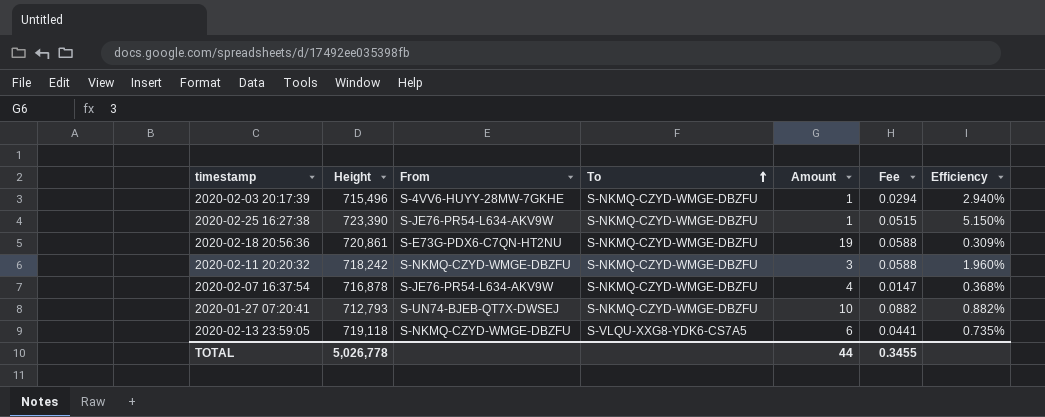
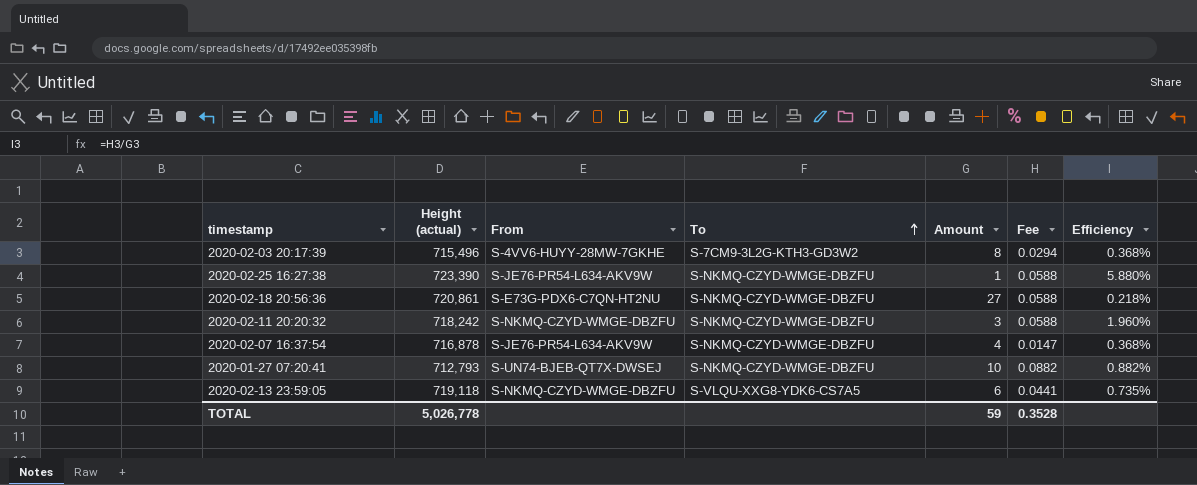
column name: Height -> Height (actual)
2020-02-03 20:17:39 | To: S-NKMQ-CZYD-WMGE-DBZFU -> S-7CM9-3L2G-KTH3-GD3W2
2020-02-03 20:17:39 | Amount: 1 -> 8
2020-02-03 20:17:39 | Efficiency: 2.940% -> 0.368%
2020-02-25 16:27:38 | Fee: 0.0515 -> 0.0588
2020-02-25 16:27:38 | Efficiency: 5.150% -> 5.880%
2020-02-18 20:56:36 | Amount: 19 -> 27
2020-02-18 20:56:36 | Efficiency: 0.309% -> 0.218%
TOTAL | Amount: 44 -> 59
TOTAL | Fee: 0.3455 -> 0.3528

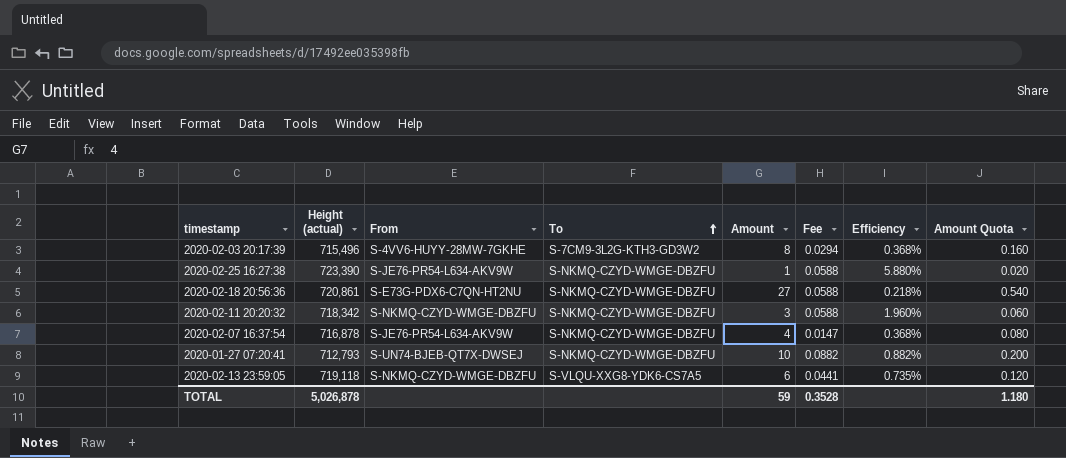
column Amount Quota | formula: none -> [Amount] * 0.02
2020-02-11 20:20:32 | Height (actual): 718,242 -> 718,342
TOTAL | Height (actual): 5,026,778 -> 5,026,878

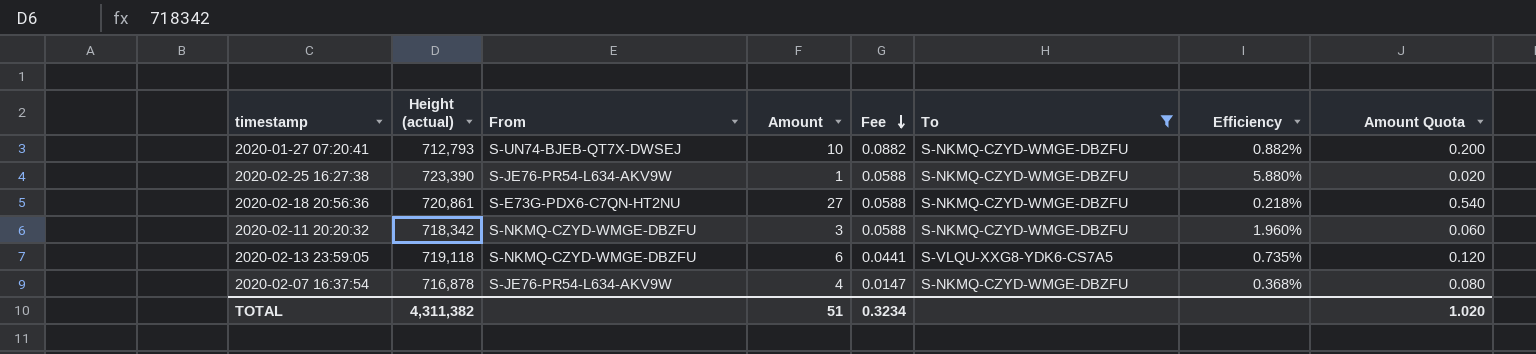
filter: none -> To != S-7CM9-3L2G-KTH3-GD3W2
row order: To ascending -> Fee descending
column To | position: 4 -> 6
TOTAL | Height (actual): 5,026,878 -> 4,311,382
TOTAL | Amount: 59 -> 51
TOTAL | Fee: 0.3528 -> 0.3234
TOTAL | Amount Quota: 1.180 -> 1.020

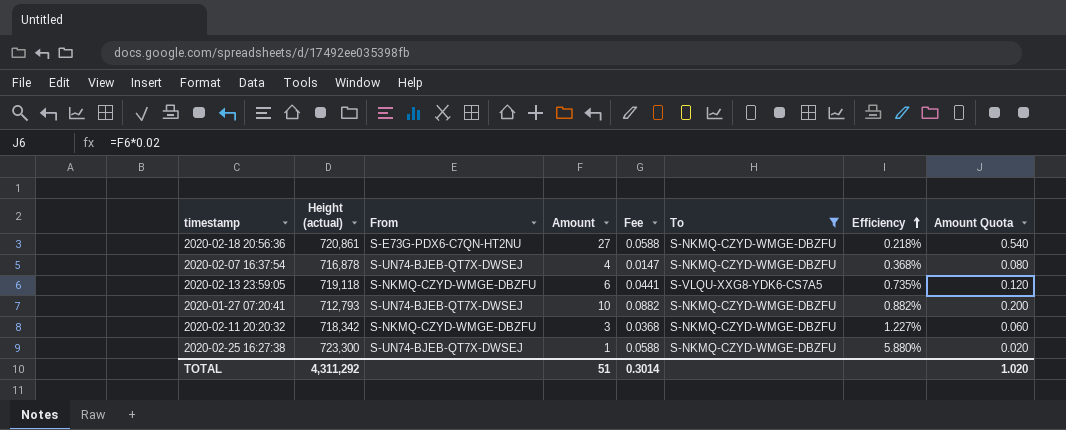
row order: Fee descending -> Efficiency ascending
2020-02-07 16:37:54 | From: S-JE76-PR54-L634-AKV9W -> S-UN74-BJEB-QT7X-DWSEJ
2020-02-11 20:20:32 | Fee: 0.0588 -> 0.0368
2020-02-11 20:20:32 | Efficiency: 1.960% -> 1.227%
2020-02-25 16:27:38 | Height (actual): 723,390 -> 723,300
2020-02-25 16:27:38 | From: S-JE76-PR54-L634-AKV9W -> S-UN74-BJEB-QT7X-DWSEJ
TOTAL | Height (actual): 4,311,382 -> 4,311,292
TOTAL | Fee: 0.3234 -> 0.3014

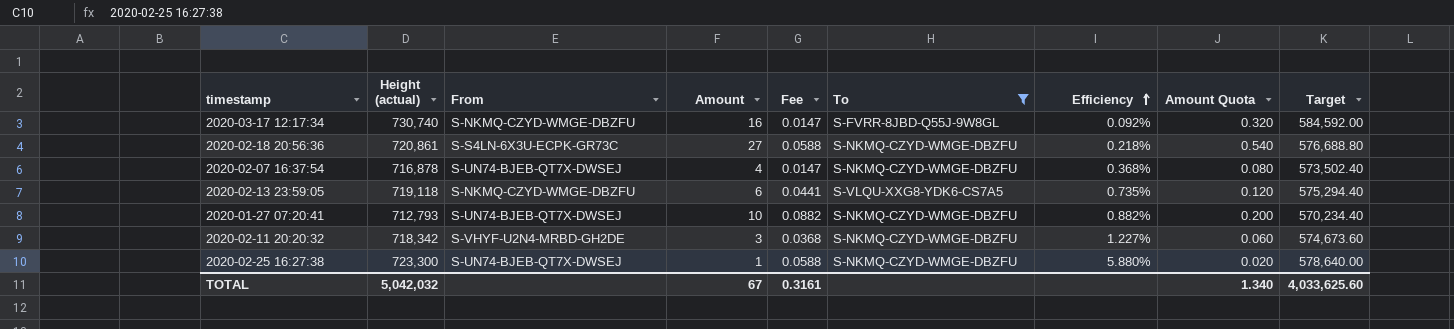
column Target | formula: none -> [Height (actual)] * 0.8
row 2020-03-17 12:17:34: none -> 730,740 | S-NKMQ-CZYD-WMGE-DBZFU | 16 | 0.0147 | S-FVRR-8JBD-Q55J-9W8GL | 0.092% | 0.320 | 584,592.00
2020-02-18 20:56:36 | From: S-E73G-PDX6-C7QN-HT2NU -> S-S4LN-6X3U-ECPK-GR73C
2020-02-11 20:20:32 | From: S-NKMQ-CZYD-WMGE-DBZFU -> S-VHYF-U2N4-MRBD-GH2DE
TOTAL | Height (actual): 4,311,292 -> 5,042,032
TOTAL | Amount: 51 -> 67
TOTAL | Fee: 0.3014 -> 0.3161
TOTAL | Amount Quota: 1.020 -> 1.340

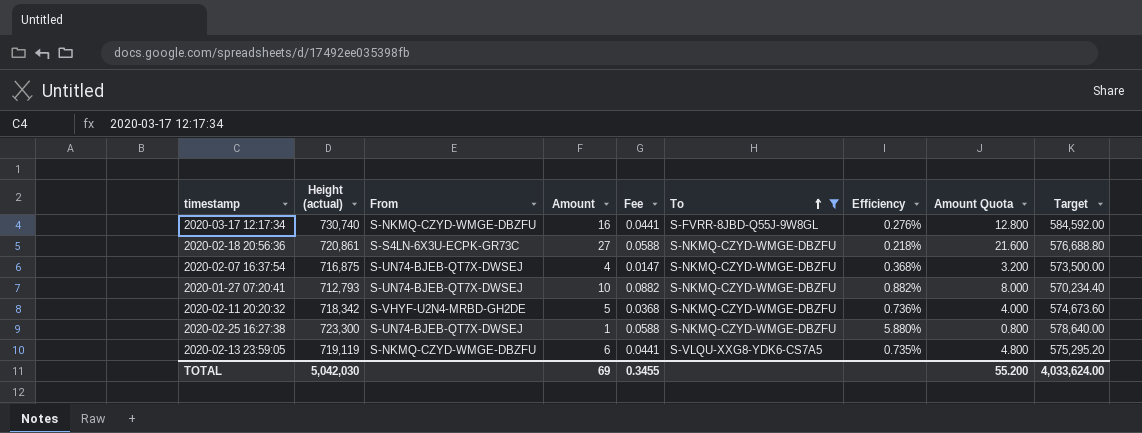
row order: Efficiency ascending -> To ascending
column Amount Quota | formula: [Amount] * 0.02 -> [Amount] * 0.8
2020-03-17 12:17:34 | Fee: 0.0147 -> 0.0441
2020-03-17 12:17:34 | Efficiency: 0.092% -> 0.276%
2020-02-07 16:37:54 | Height (actual): 716,878 -> 716,875
2020-02-07 16:37:54 | Target: 573,502.40 -> 573,500.00
2020-02-11 20:20:32 | Amount: 3 -> 5
2020-02-11 20:20:32 | Efficiency: 1.227% -> 0.736%
2020-02-13 23:59:05 | Height (actual): 719,118 -> 719,119
2020-02-13 23:59:05 | Target: 575,294.40 -> 575,295.20
TOTAL | Height (actual): 5,042,032 -> 5,042,030
TOTAL | Amount: 67 -> 69
TOTAL | Fee: 0.3161 -> 0.3455
TOTAL | Amount Quota: 1.340 -> 55.200
TOTAL | Target: 4,033,625.60 -> 4,033,624.00

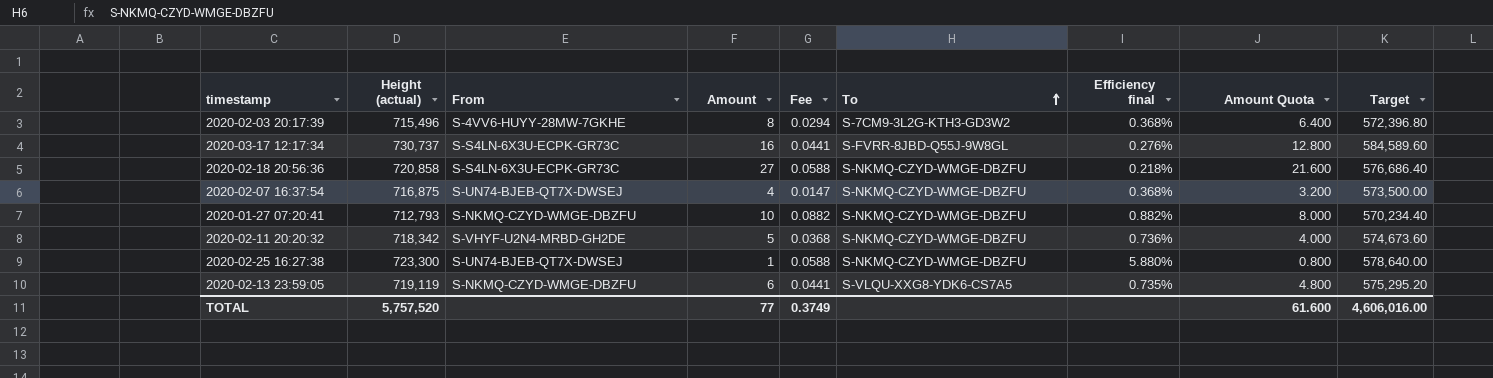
filter: To != S-7CM9-3L2G-KTH3-GD3W2 -> none
column name: Efficiency -> Efficiency final
2020-03-17 12:17:34 | Height (actual): 730,740 -> 730,737
2020-03-17 12:17:34 | From: S-NKMQ-CZYD-WMGE-DBZFU -> S-S4LN-6X3U-ECPK-GR73C
2020-03-17 12:17:34 | Target: 584,592.00 -> 584,589.60
2020-02-18 20:56:36 | Height (actual): 720,861 -> 720,858
2020-02-18 20:56:36 | Target: 576,688.80 -> 576,686.40
2020-01-27 07:20:41 | From: S-UN74-BJEB-QT7X-DWSEJ -> S-NKMQ-CZYD-WMGE-DBZFU
TOTAL | Height (actual): 5,042,030 -> 5,757,520
TOTAL | Amount: 69 -> 77
TOTAL | Fee: 0.3455 -> 0.3749
TOTAL | Amount Quota: 55.200 -> 61.600
TOTAL | Target: 4,033,624.00 -> 4,606,016.00

